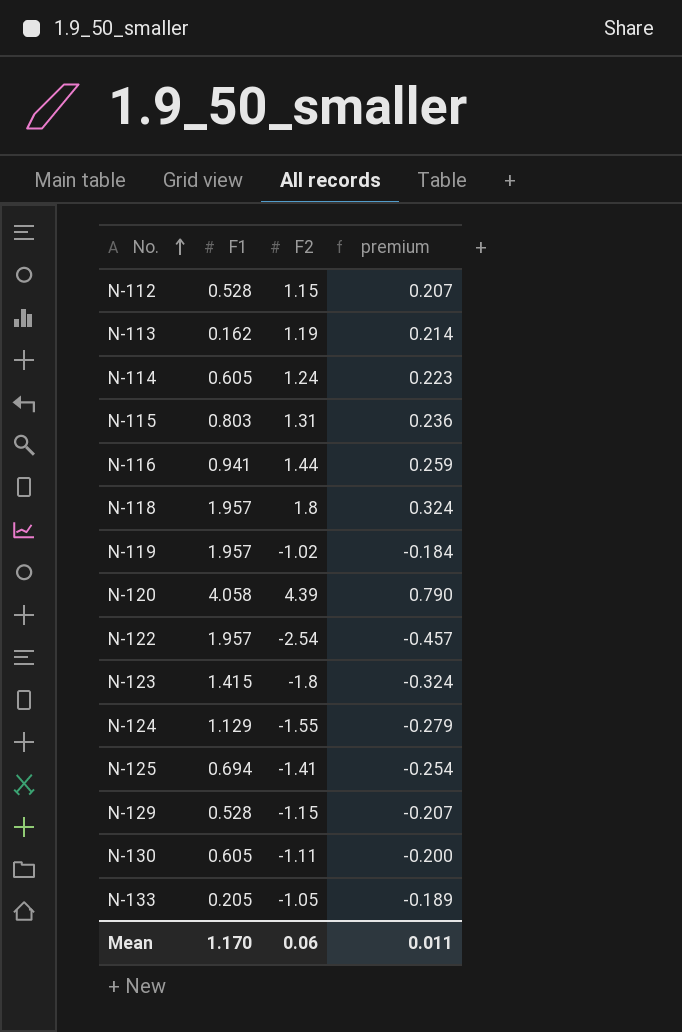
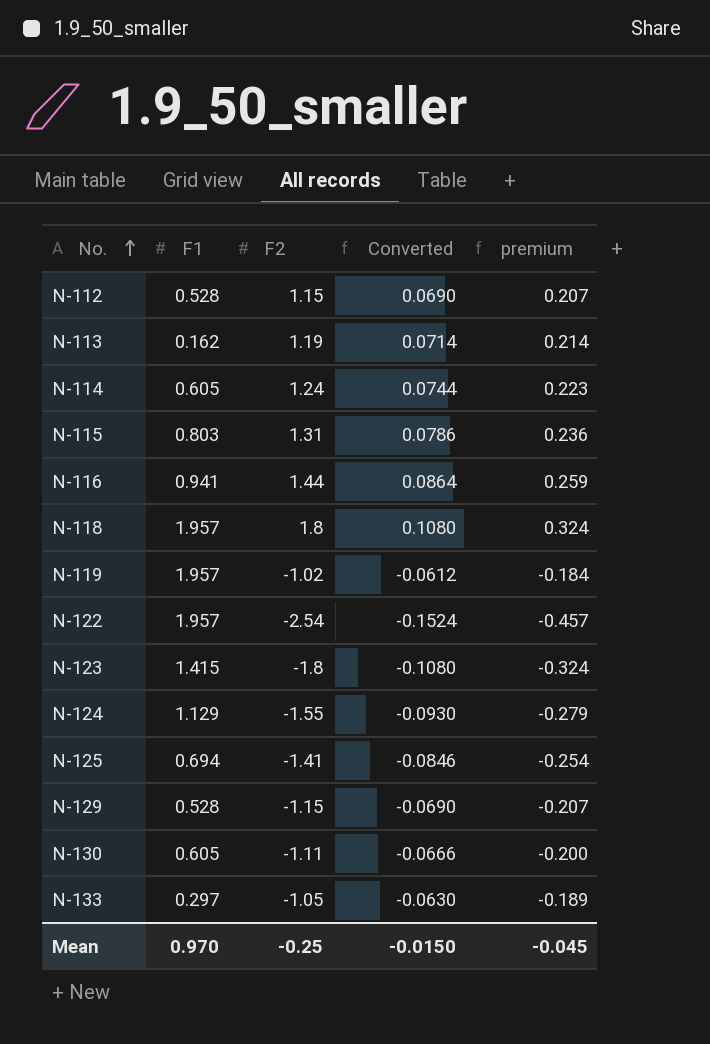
column Converted | formula: none -> [F2] * 0.06
row N-120: 4.058 | 4.39 | 0.790 -> none
N-133 | F1: 0.205 -> 0.297
Mean | F1: 1.170 -> 0.970
Mean | F2: 0.06 -> -0.25
Mean | premium: 0.011 -> -0.045

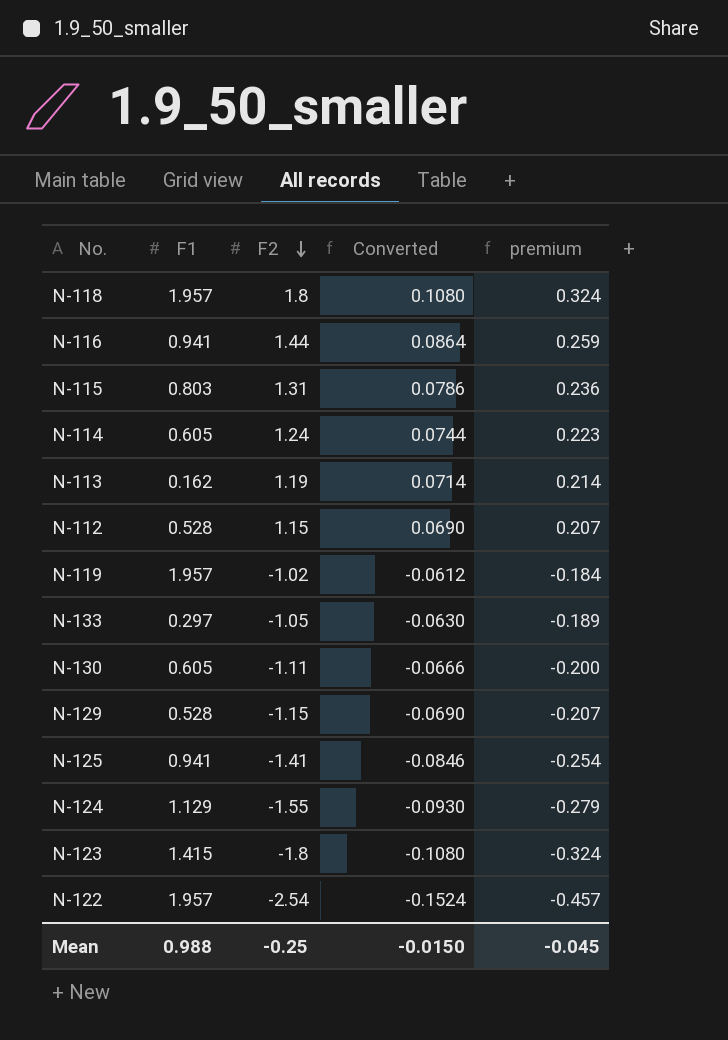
row order: No. ascending -> F2 descending
N-125 | F1: 0.694 -> 0.941
Mean | F1: 0.970 -> 0.988

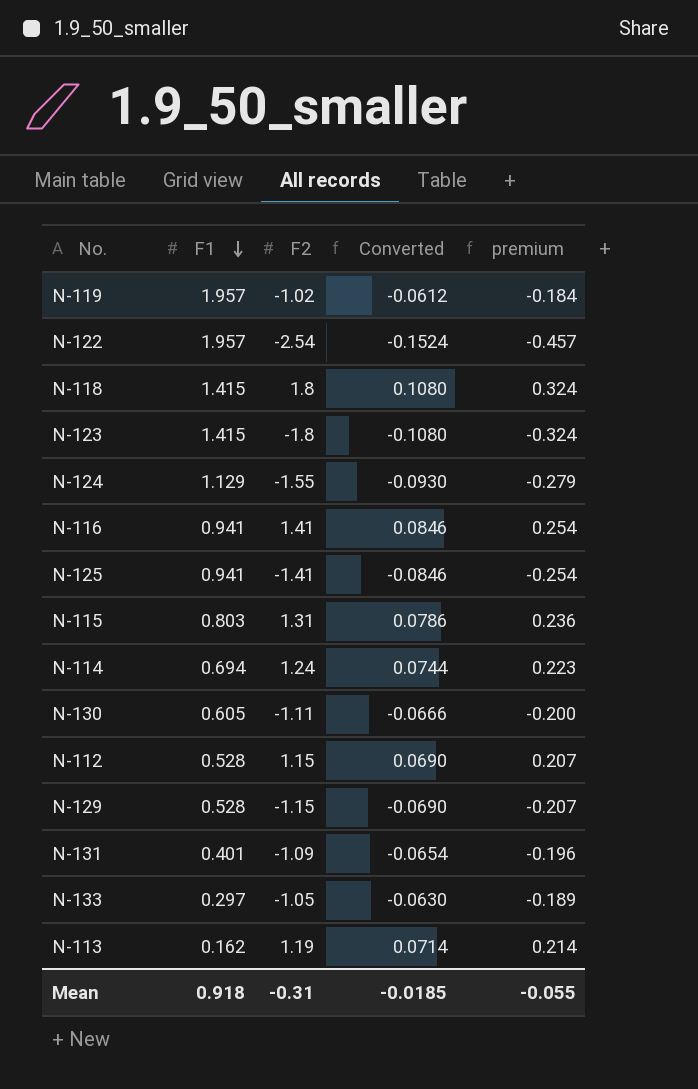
row order: F2 descending -> F1 descending
N-118 | F1: 1.957 -> 1.415
N-116 | F2: 1.44 -> 1.41
N-116 | Converted: 0.0864 -> 0.0846
N-116 | premium: 0.259 -> 0.254
N-114 | F1: 0.605 -> 0.694
row N-131: none -> 0.401 | -1.09 | -0.0654 | -0.196
Mean | F1: 0.988 -> 0.918
Mean | F2: -0.25 -> -0.31
Mean | Converted: -0.0150 -> -0.0185
Mean | premium: -0.045 -> -0.055

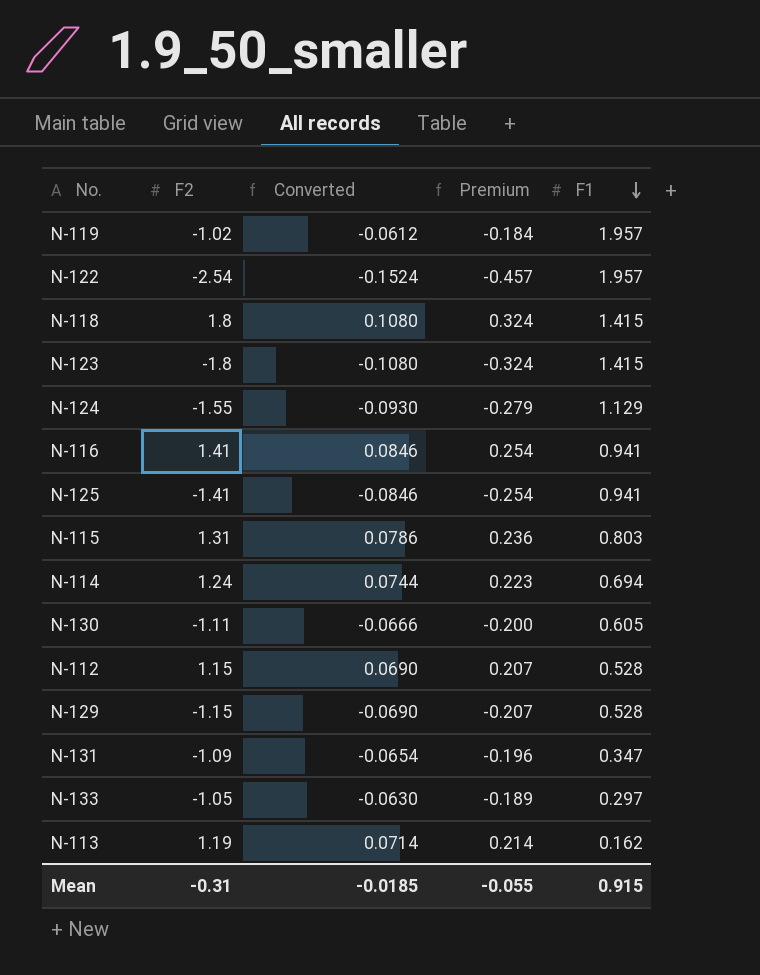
column name: premium -> Premium
column F1 | position: 2 -> 5
N-131 | F1: 0.401 -> 0.347
Mean | F1: 0.918 -> 0.915

